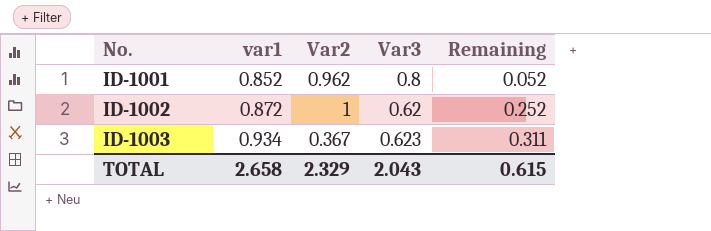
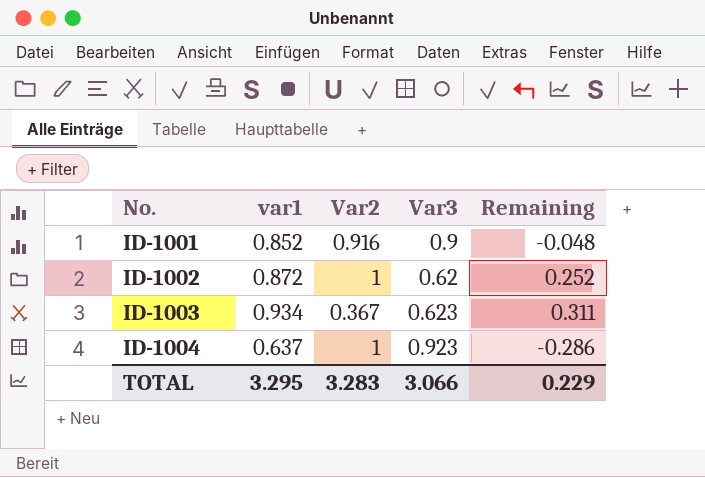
ID-1001 | Var2: 0.962 -> 0.916
ID-1001 | Var3: 0.8 -> 0.9
ID-1001 | Remaining: 0.052 -> -0.048
row ID-1004: none -> 0.637 | 1 | 0.923 | -0.286
TOTAL | var1: 2.658 -> 3.295
TOTAL | Var2: 2.329 -> 3.283
TOTAL | Var3: 2.043 -> 3.066
TOTAL | Remaining: 0.615 -> 0.229

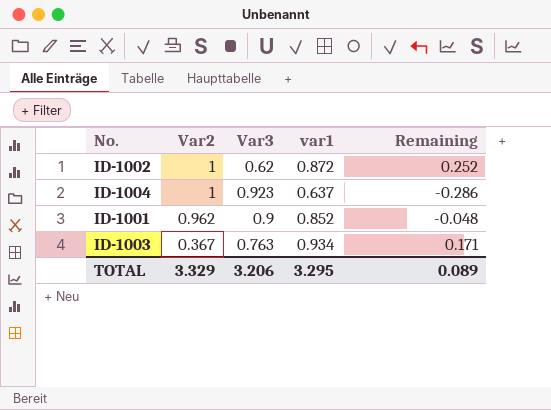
row order: No. ascending -> Var2 descending
column var1 | position: 2 -> 4
ID-1001 | Var2: 0.916 -> 0.962
ID-1003 | Var3: 0.623 -> 0.763
ID-1003 | Remaining: 0.311 -> 0.171
TOTAL | Var2: 3.283 -> 3.329
TOTAL | Var3: 3.066 -> 3.206
TOTAL | Remaining: 0.229 -> 0.089

